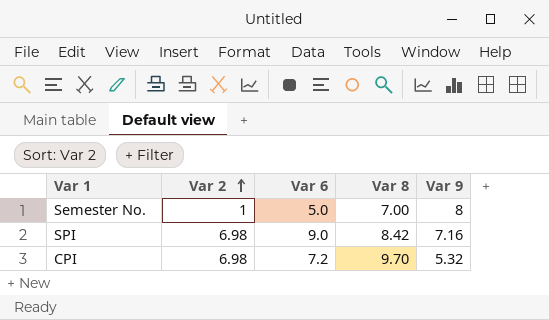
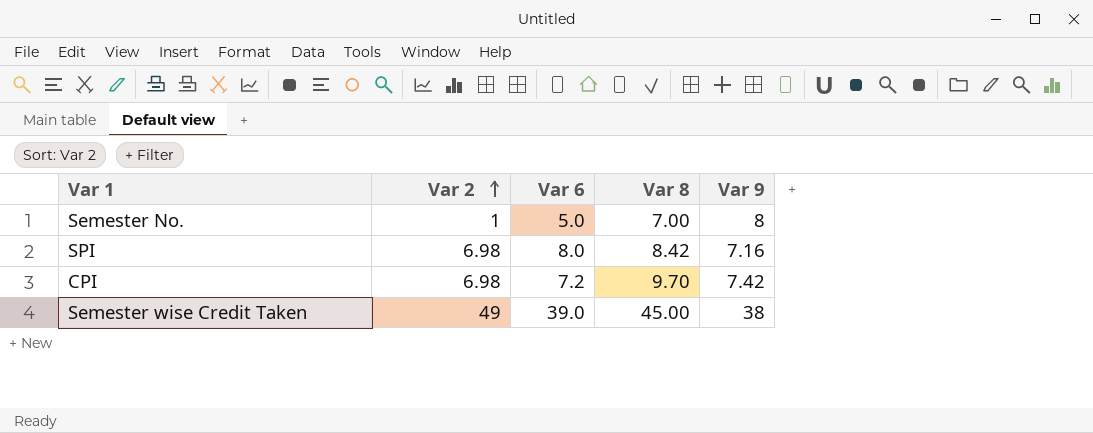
SPI | Var 6: 9.0 -> 8.0
CPI | Var 9: 5.32 -> 7.42
row Semester wise Credit Taken: none -> 49 | 39.0 | 45.00 | 38

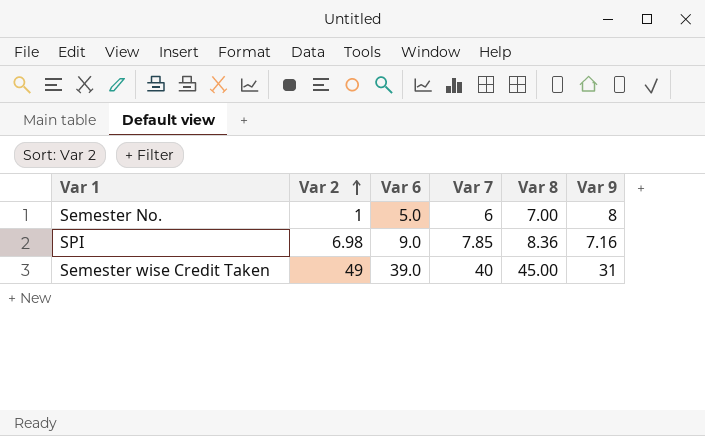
column Var 7 | position: none -> 4
row CPI: 6.98 | 7.2 | 9.70 | 7.42 -> none
SPI | Var 6: 8.0 -> 9.0
SPI | Var 8: 8.42 -> 8.36
Semester wise Credit Taken | Var 9: 38 -> 31

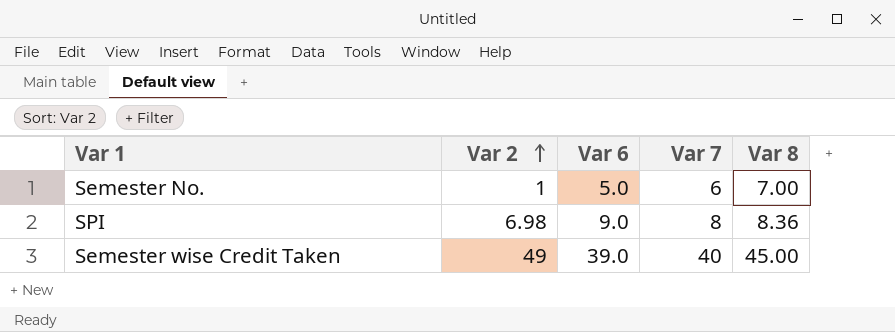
column Var 9 | position: 6 -> none
SPI | Var 7: 7.85 -> 8

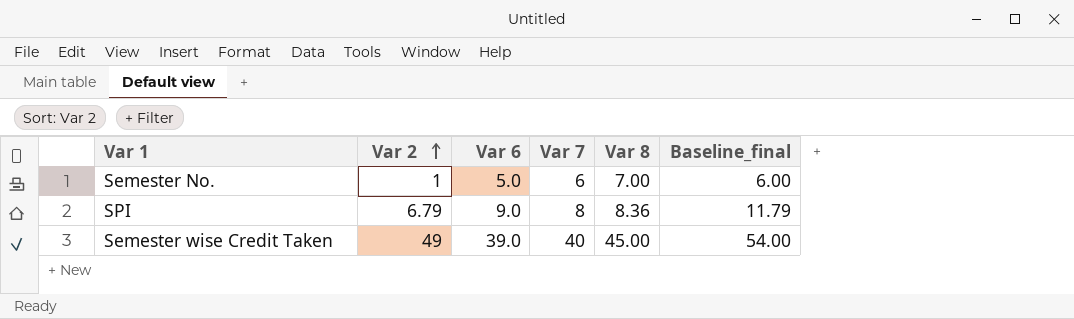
column Baseline_final | formula: none -> [Var 2] + 5
SPI | Var 2: 6.98 -> 6.79

